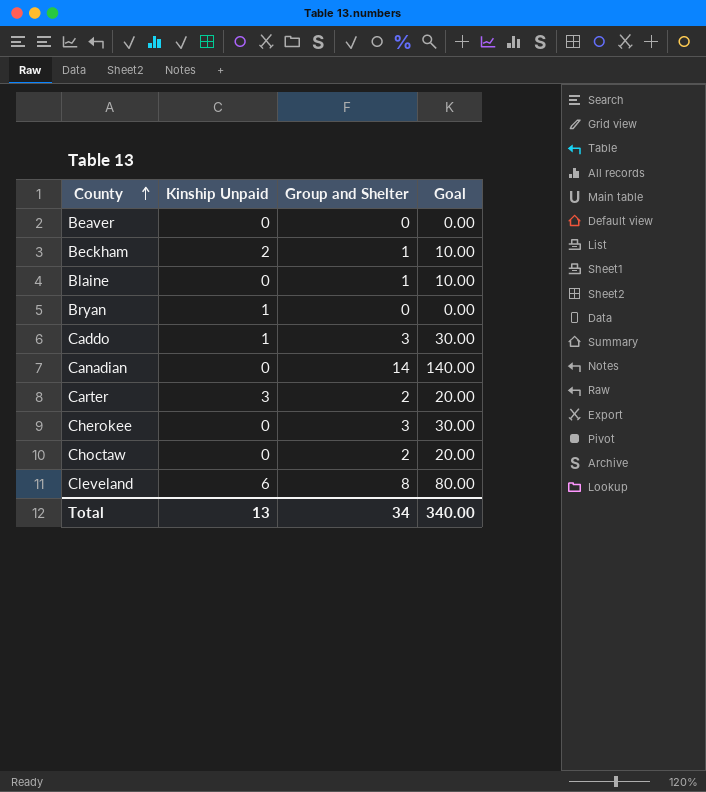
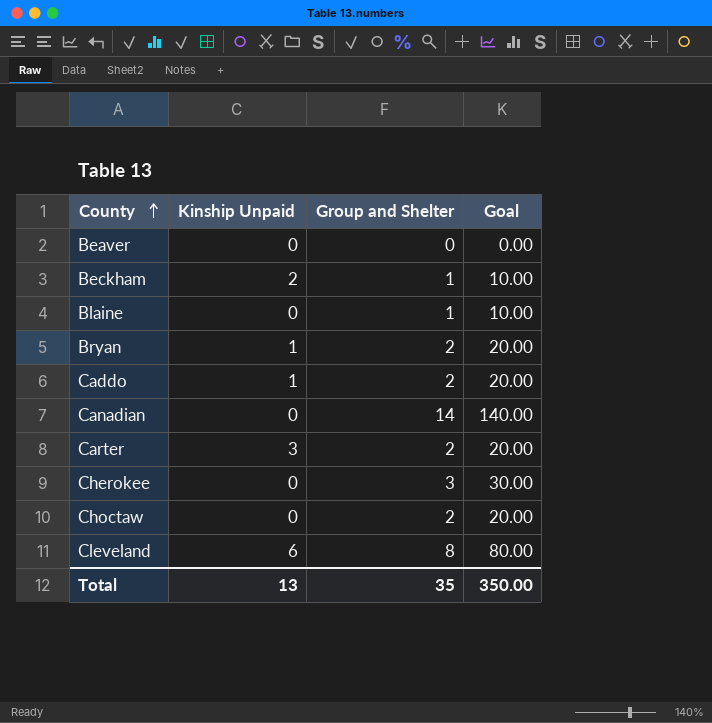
Bryan | Group and Shelter: 0 -> 2
Bryan | Goal: 0.00 -> 20.00
Caddo | Group and Shelter: 3 -> 2
Caddo | Goal: 30.00 -> 20.00
Total | Group and Shelter: 34 -> 35
Total | Goal: 340.00 -> 350.00

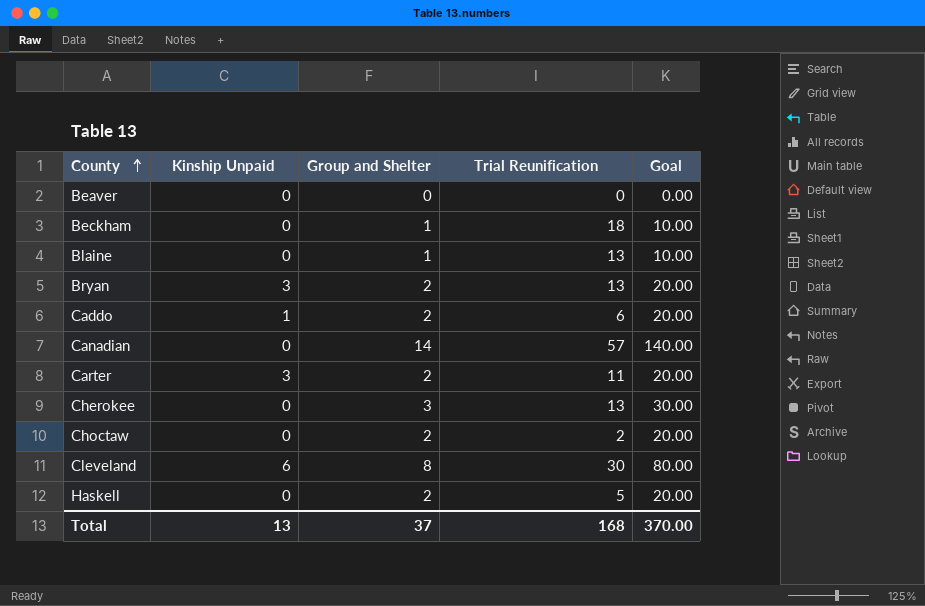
column Trial Reunification | position: none -> 4
Beckham | Kinship Unpaid: 2 -> 0
Bryan | Kinship Unpaid: 1 -> 3
row Haskell: none -> 0 | 2 | 5 | 20.00
Total | Group and Shelter: 35 -> 37
Total | Goal: 350.00 -> 370.00

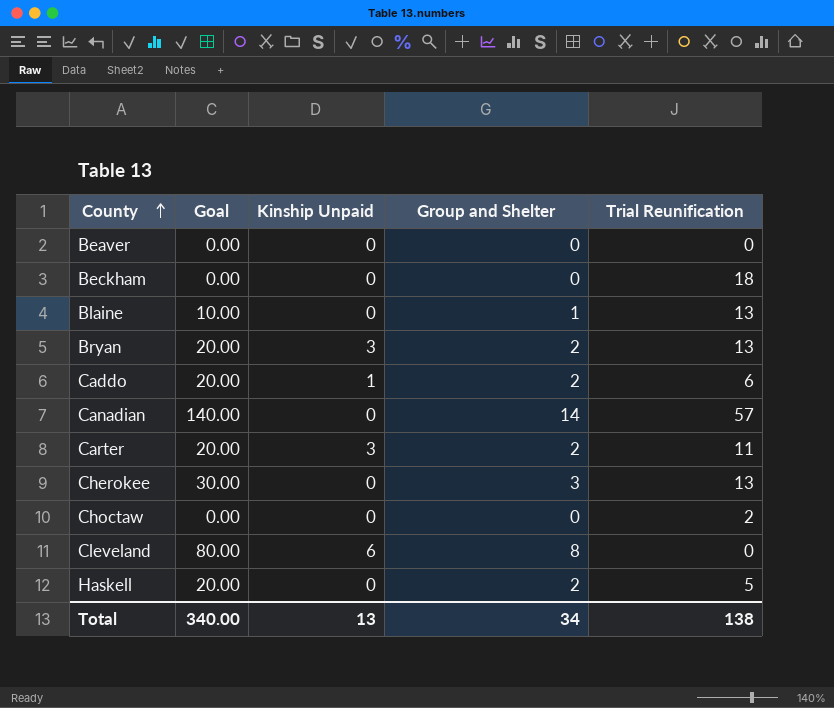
column Goal | position: 5 -> 2
Beckham | Goal: 10.00 -> 0.00
Beckham | Group and Shelter: 1 -> 0
Choctaw | Goal: 20.00 -> 0.00
Choctaw | Group and Shelter: 2 -> 0
Cleveland | Trial Reunification: 30 -> 0
Total | Goal: 370.00 -> 340.00
Total | Group and Shelter: 37 -> 34
Total | Trial Reunification: 168 -> 138

